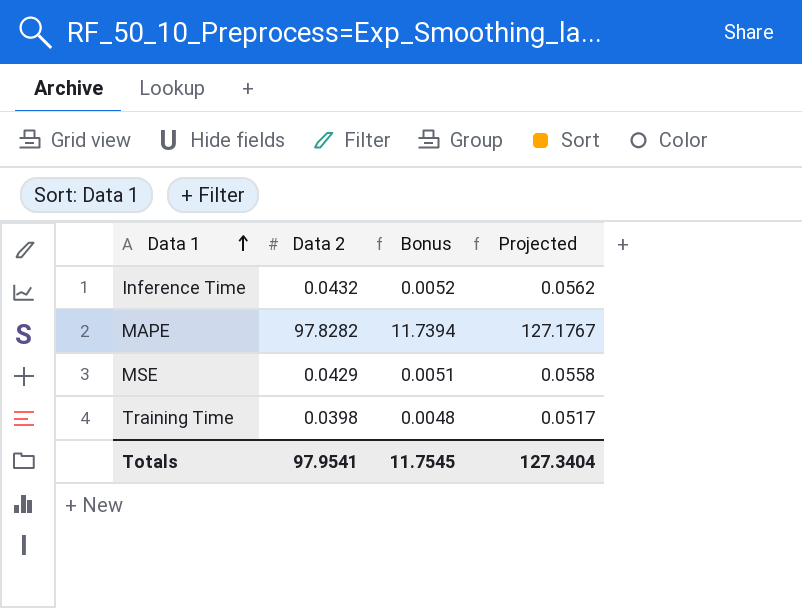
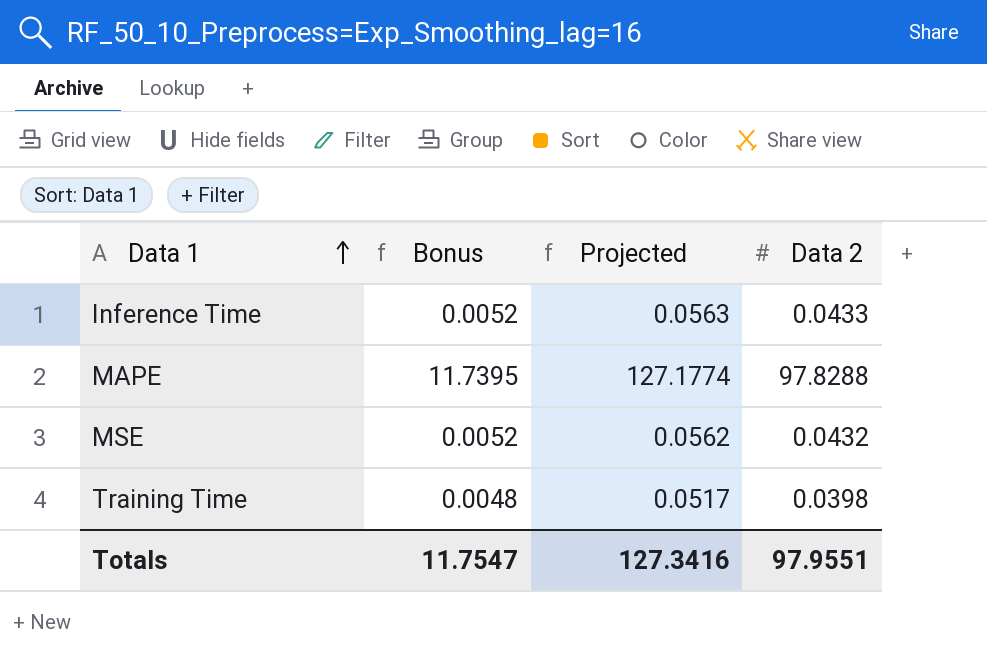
column Data 2 | position: 2 -> 4
Inference Time | Projected: 0.0562 -> 0.0563
Inference Time | Data 2: 0.0432 -> 0.0433
MAPE | Bonus: 11.7394 -> 11.7395
MAPE | Projected: 127.1767 -> 127.1774
MAPE | Data 2: 97.8282 -> 97.8288
MSE | Bonus: 0.0051 -> 0.0052
MSE | Projected: 0.0558 -> 0.0562
MSE | Data 2: 0.0429 -> 0.0432
Totals | Bonus: 11.7545 -> 11.7547
Totals | Projected: 127.3404 -> 127.3416
Totals | Data 2: 97.9541 -> 97.9551

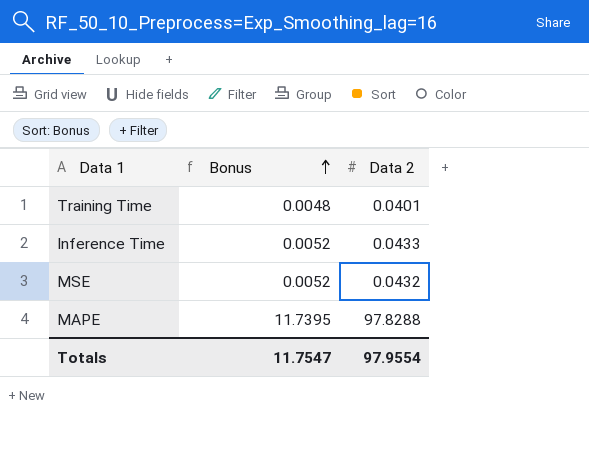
row order: Data 1 ascending -> Bonus ascending
column Projected | formula: [Data 2] * 1.3 -> none
Training Time | Data 2: 0.0398 -> 0.0401
Totals | Data 2: 97.9551 -> 97.9554

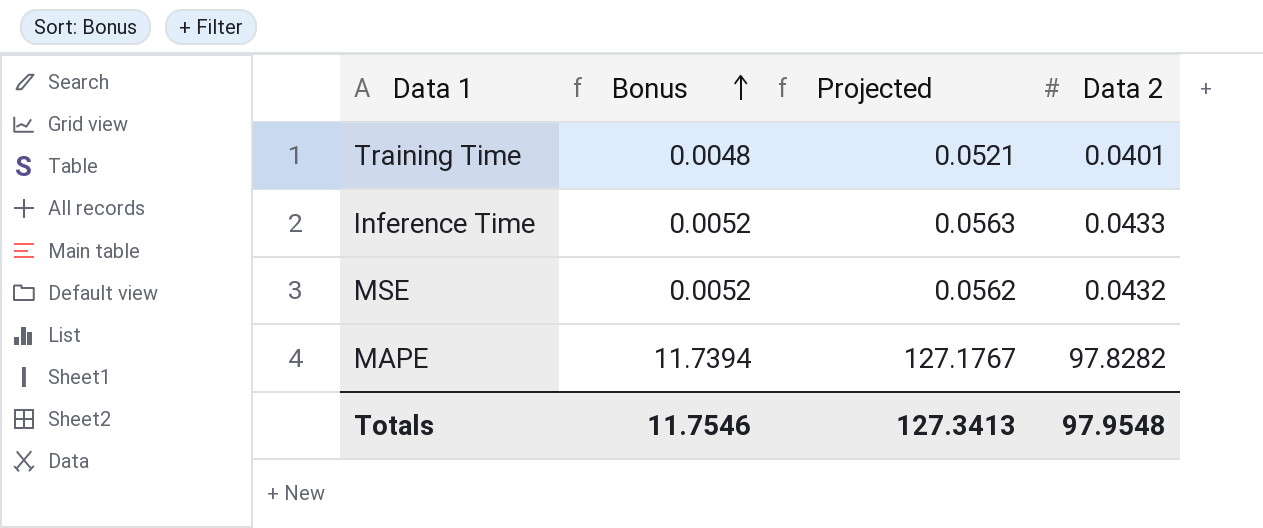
column Projected | formula: none -> [Data 2] * 1.3
MAPE | Bonus: 11.7395 -> 11.7394
MAPE | Data 2: 97.8288 -> 97.8282
Totals | Bonus: 11.7547 -> 11.7546
Totals | Data 2: 97.9554 -> 97.9548

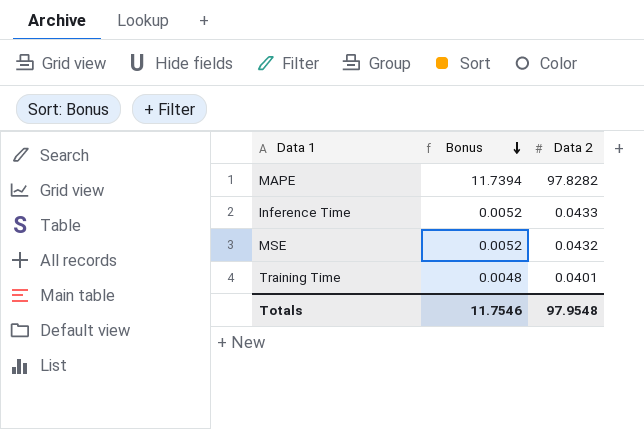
row order: Bonus ascending -> Bonus descending
column Projected | formula: [Data 2] * 1.3 -> none

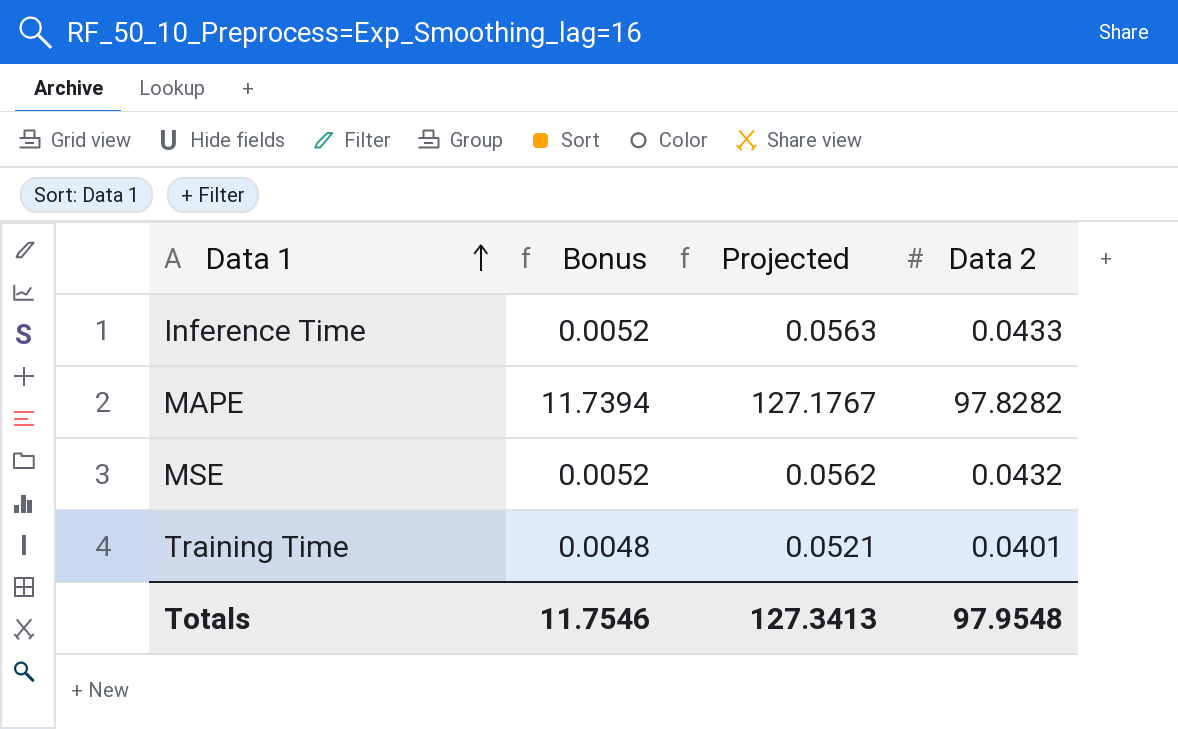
row order: Bonus descending -> Data 1 ascending
column Projected | formula: none -> [Data 2] * 1.3

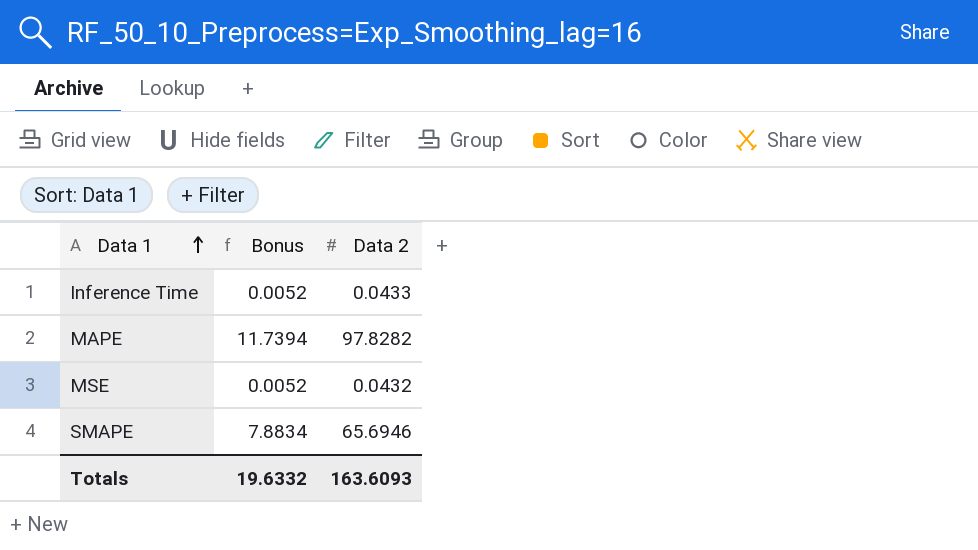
column Projected | formula: [Data 2] * 1.3 -> none
row Training Time: 0.0048 | 0.0521 | 0.0401 -> none
row SMAPE: none -> 7.8834 | 65.6946
Totals | Bonus: 11.7546 -> 19.6332
Totals | Data 2: 97.9548 -> 163.6093

